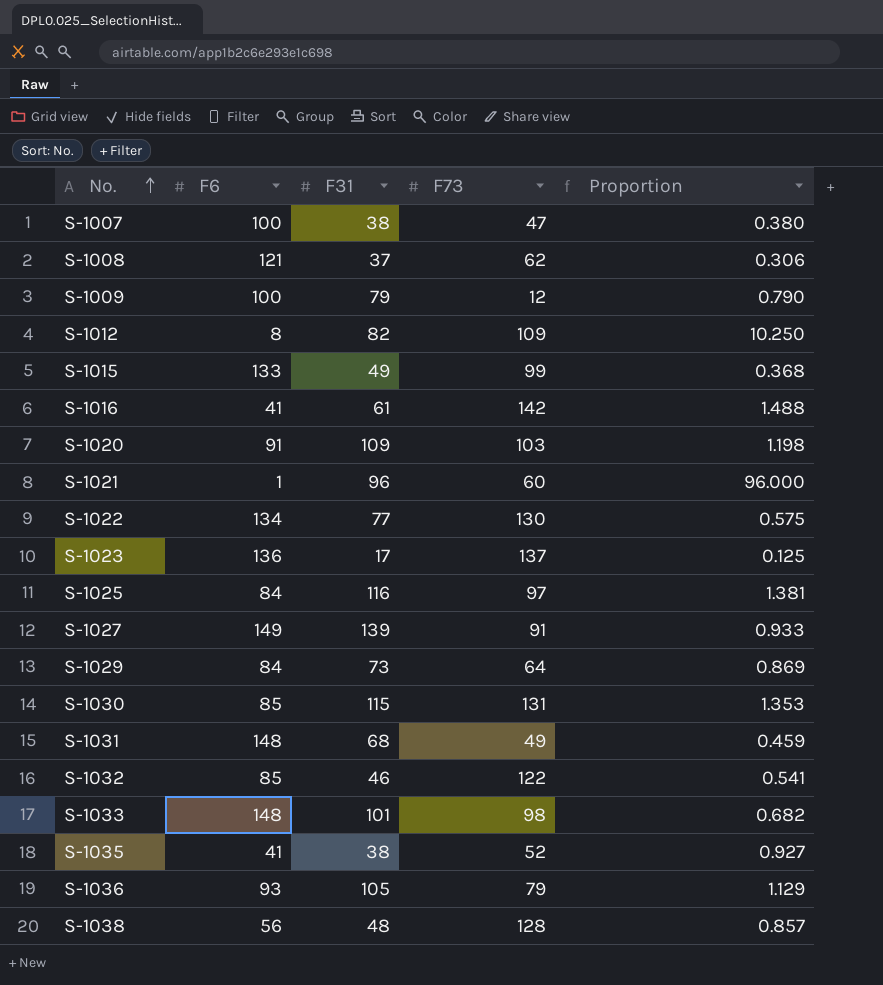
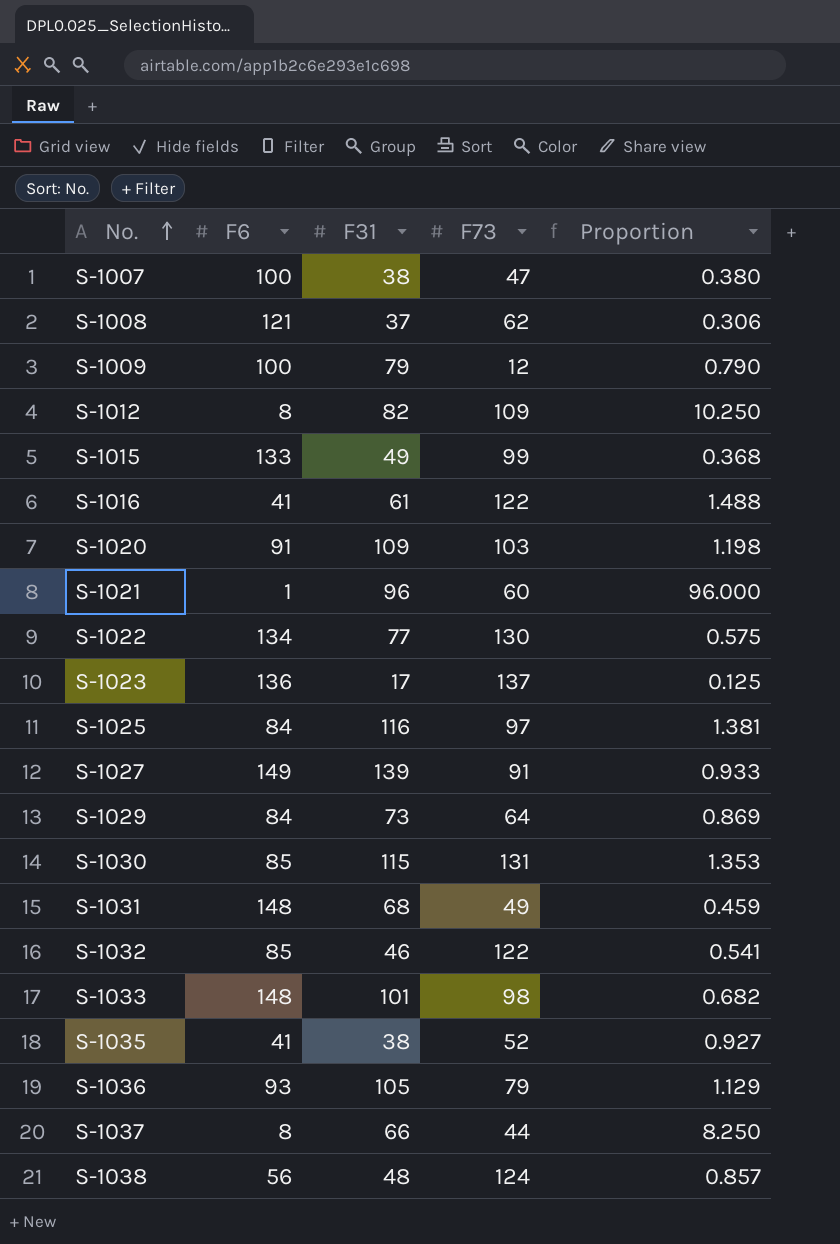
S-1016 | F73: 142 -> 122
row S-1037: none -> 8 | 66 | 44 | 8.250
S-1038 | F73: 128 -> 124

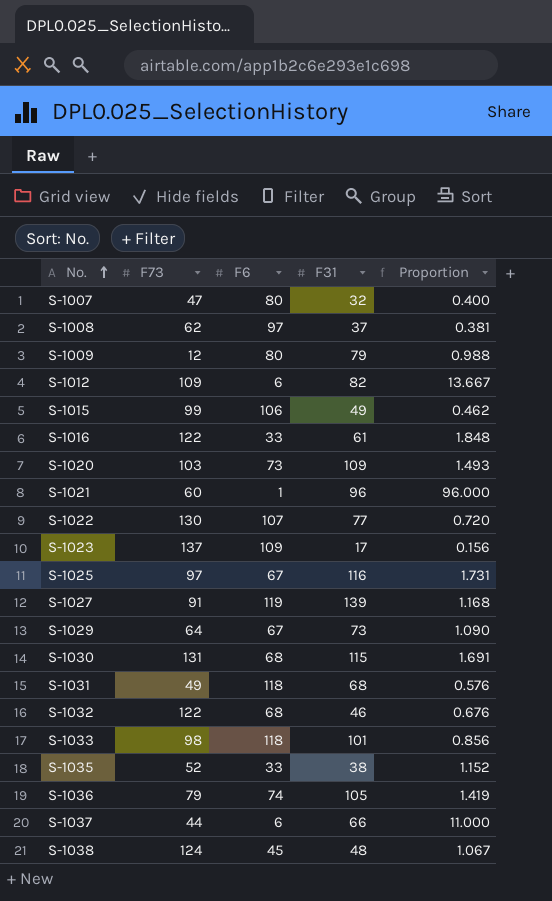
column F73 | position: 4 -> 2
S-1007 | F6: 100 -> 80
S-1007 | F31: 38 -> 32
S-1007 | Proportion: 0.380 -> 0.400
S-1008 | F6: 121 -> 97
S-1008 | Proportion: 0.306 -> 0.381
S-1009 | F6: 100 -> 80
S-1009 | Proportion: 0.790 -> 0.988
S-1012 | F6: 8 -> 6
S-1012 | Proportion: 10.250 -> 13.667
S-1015 | F6: 133 -> 106
S-1015 | Proportion: 0.368 -> 0.462
S-1016 | F6: 41 -> 33
S-1016 | Proportion: 1.488 -> 1.848
S-1020 | F6: 91 -> 73
S-1020 | Proportion: 1.198 -> 1.493
S-1022 | F6: 134 -> 107
S-1022 | Proportion: 0.575 -> 0.720
S-1023 | F6: 136 -> 109
S-1023 | Proportion: 0.125 -> 0.156
S-1025 | F6: 84 -> 67
S-1025 | Proportion: 1.381 -> 1.731
S-1027 | F6: 149 -> 119
S-1027 | Proportion: 0.933 -> 1.168
S-1029 | F6: 84 -> 67
S-1029 | Proportion: 0.869 -> 1.090
S-1030 | F6: 85 -> 68
S-1030 | Proportion: 1.353 -> 1.691
S-1031 | F6: 148 -> 118
S-1031 | Proportion: 0.459 -> 0.576
S-1032 | F6: 85 -> 68
S-1032 | Proportion: 0.541 -> 0.676
S-1033 | F6: 148 -> 118
S-1033 | Proportion: 0.682 -> 0.856
S-1035 | F6: 41 -> 33
S-1035 | Proportion: 0.927 -> 1.152
S-1036 | F6: 93 -> 74
S-1036 | Proportion: 1.129 -> 1.419
S-1037 | F6: 8 -> 6
S-1037 | Proportion: 8.250 -> 11.000
S-1038 | F6: 56 -> 45
S-1038 | Proportion: 0.857 -> 1.067

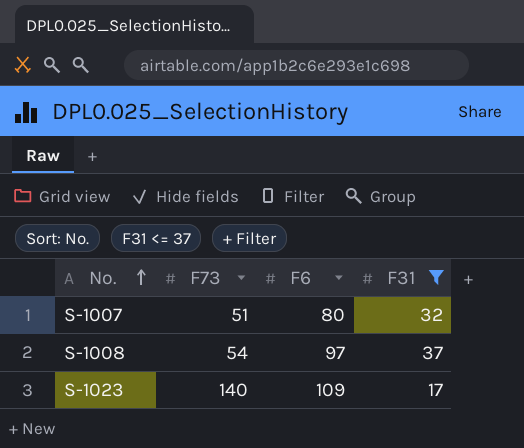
filter: none -> F31 <= 37
column Proportion | formula: [F31] / [F6] -> none
S-1007 | F73: 47 -> 51
S-1008 | F73: 62 -> 54
S-1023 | F73: 137 -> 140

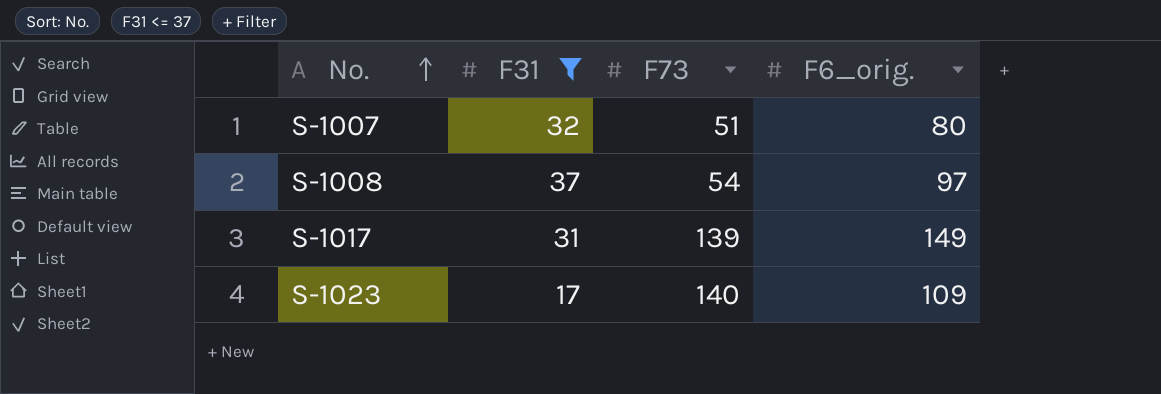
column F31 | position: 4 -> 2
column name: F6 -> F6_orig.
row S-1017: none -> 31 | 139 | 149

